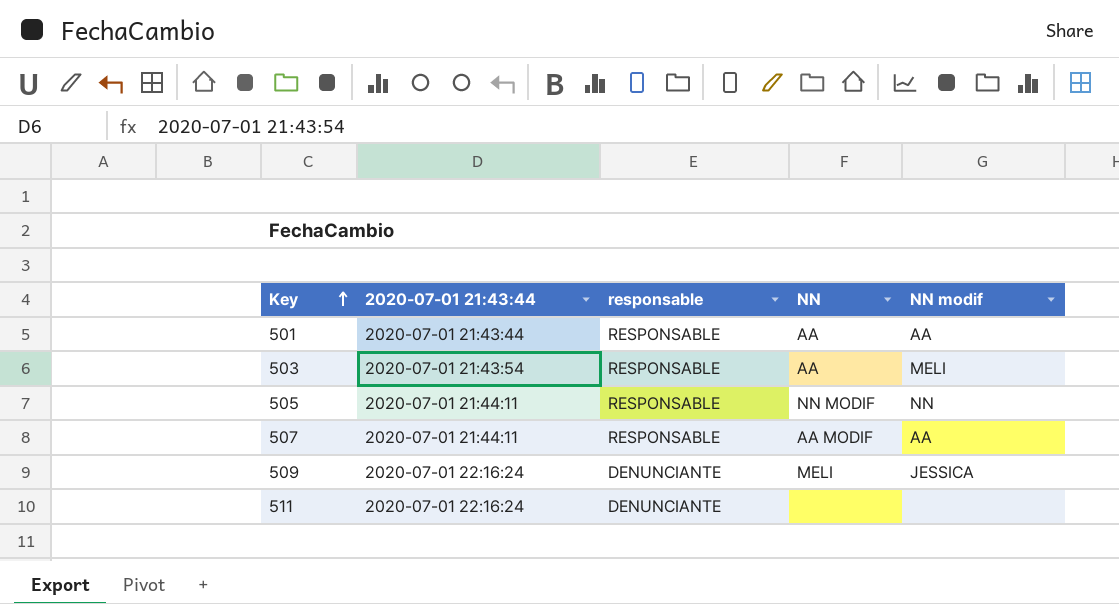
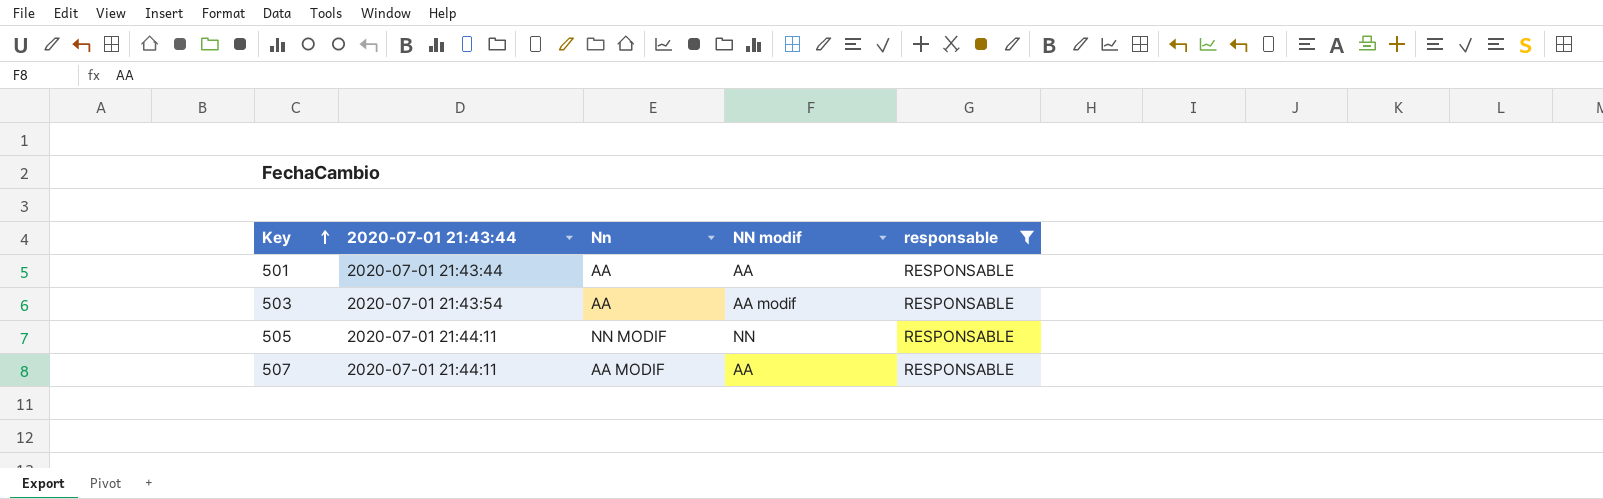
filter: none -> responsable = RESPONSABLE
column name: NN -> Nn
column responsable | position: 3 -> 5
503 | NN modif: MELI -> AA modif

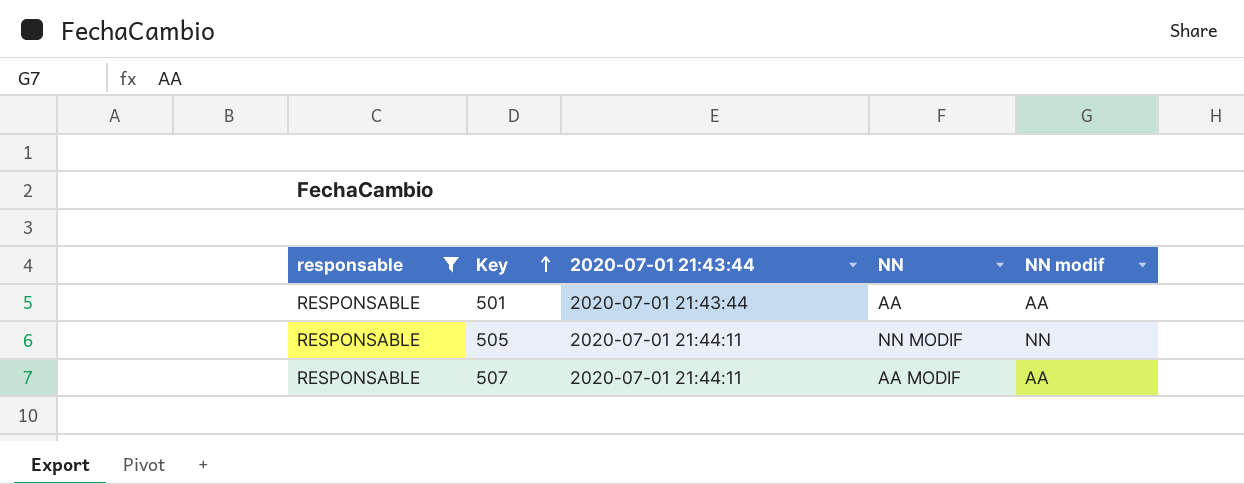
column responsable | position: 5 -> 1
column name: Nn -> NN
row 503: 2020-07-01 21:43:54 | AA | AA modif | RESPONSABLE -> none

